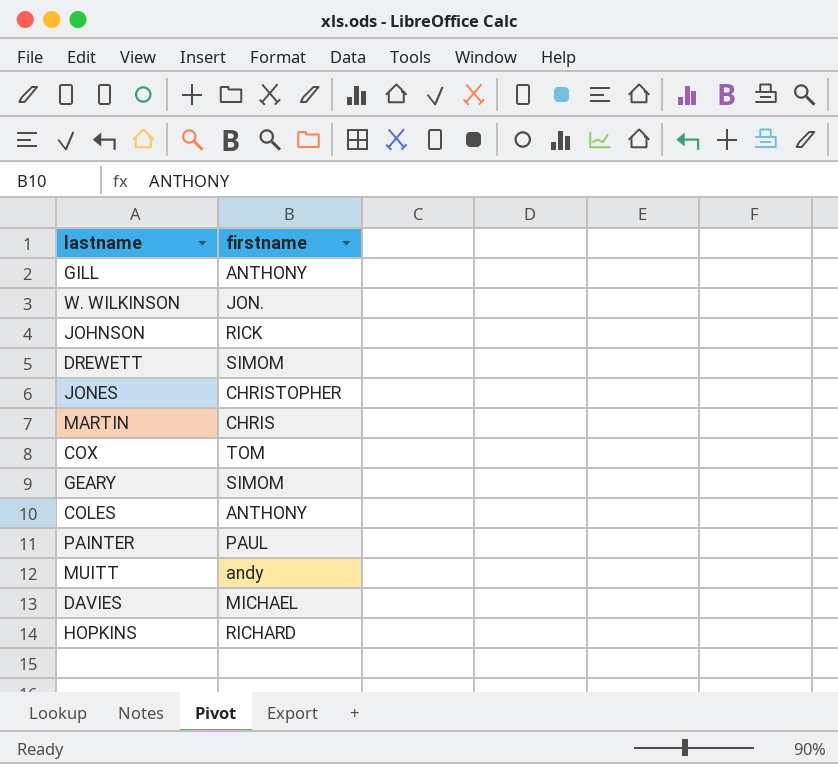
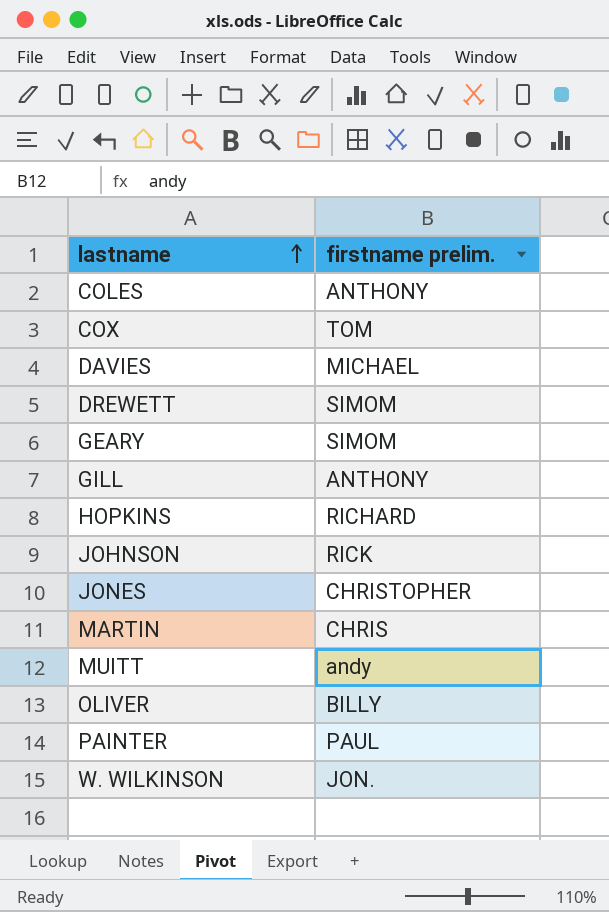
row order: none -> lastname ascending
column name: firstname -> firstname prelim.
row OLIVER: none -> BILLY

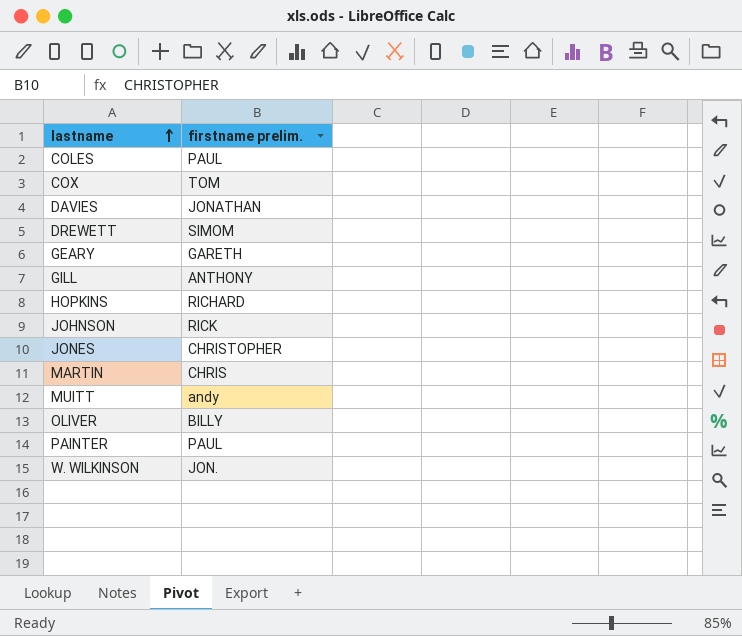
COLES | firstname prelim.: ANTHONY -> PAUL
DAVIES | firstname prelim.: MICHAEL -> JONATHAN
GEARY | firstname prelim.: SIMOM -> GARETH

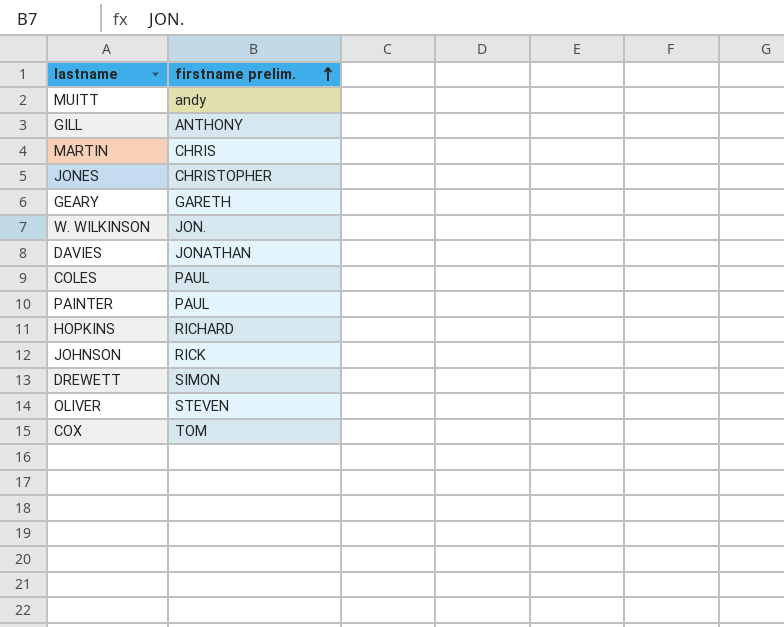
row order: lastname ascending -> firstname prelim. ascending
DREWETT | firstname prelim.: SIMOM -> SIMON
OLIVER | firstname prelim.: BILLY -> STEVEN

